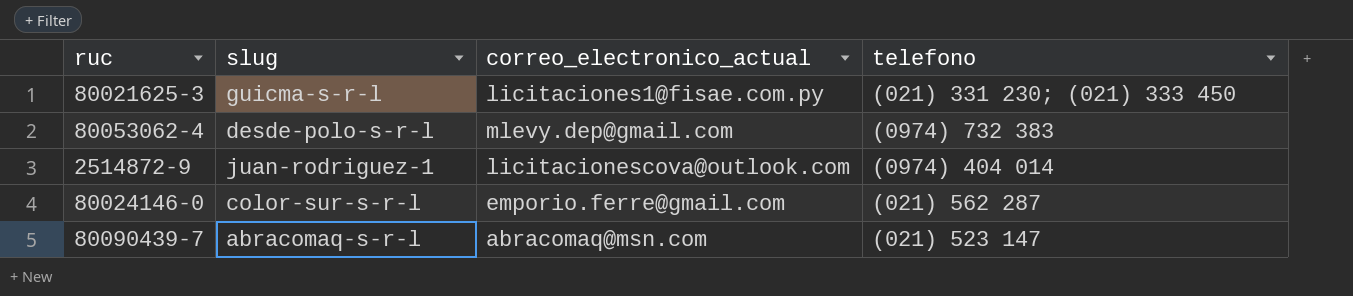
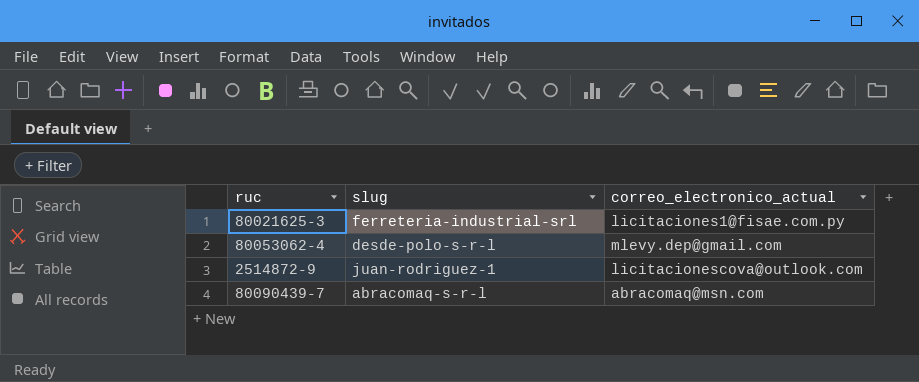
column telefono | position: 4 -> none
row 80024146-0: color-sur-s-r-l | emporio.ferre@gmail.com | (021) 562 287 -> none
80021625-3 | slug: guicma-s-r-l -> ferreteria-industrial-srl

